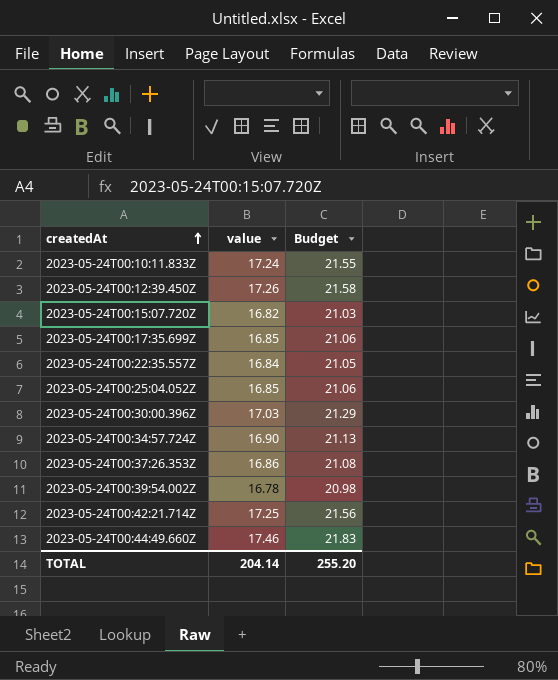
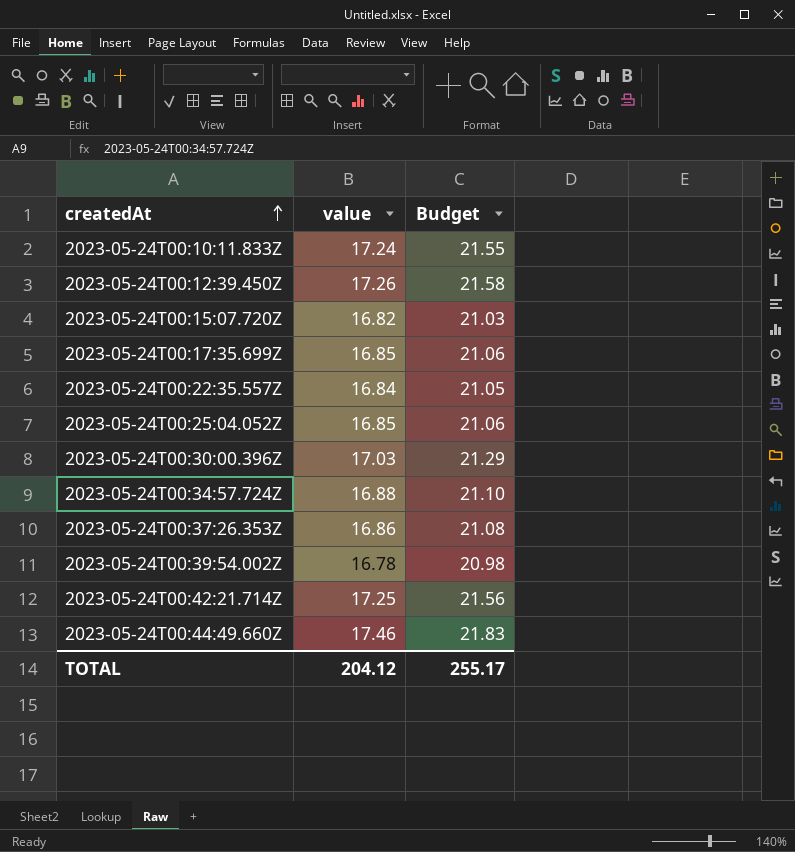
2023-05-24T00:34:57.724Z | value: 16.90 -> 16.88
2023-05-24T00:34:57.724Z | Budget: 21.13 -> 21.10
TOTAL | value: 204.14 -> 204.12
TOTAL | Budget: 255.20 -> 255.17

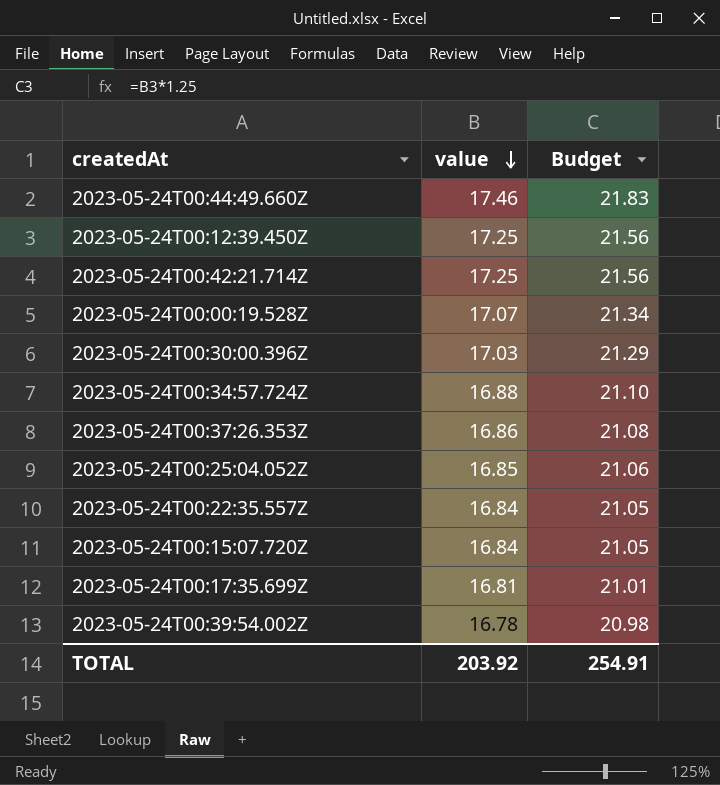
row order: createdAt ascending -> value descending
row 2023-05-24T00:10:11.833Z: 17.24 | 21.55 -> none
2023-05-24T00:12:39.450Z | value: 17.26 -> 17.25
2023-05-24T00:12:39.450Z | Budget: 21.58 -> 21.56
row 2023-05-24T00:00:19.528Z: none -> 17.07 | 21.34
2023-05-24T00:15:07.720Z | value: 16.82 -> 16.84
2023-05-24T00:15:07.720Z | Budget: 21.03 -> 21.05
2023-05-24T00:17:35.699Z | value: 16.85 -> 16.81
2023-05-24T00:17:35.699Z | Budget: 21.06 -> 21.01
TOTAL | value: 204.12 -> 203.92
TOTAL | Budget: 255.17 -> 254.91

